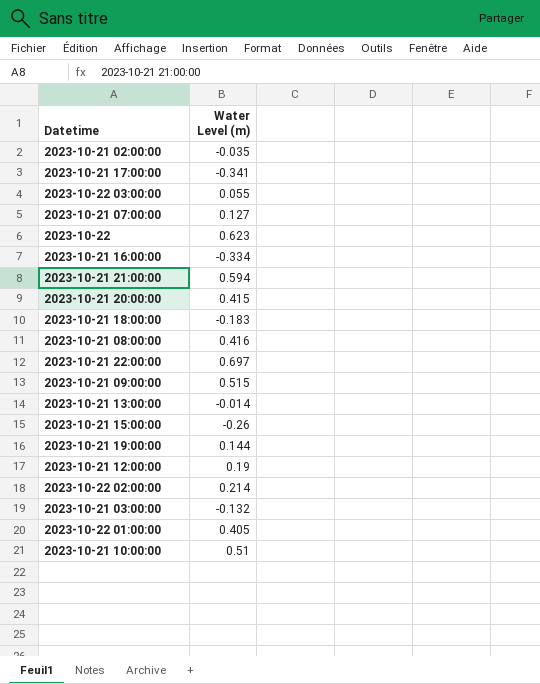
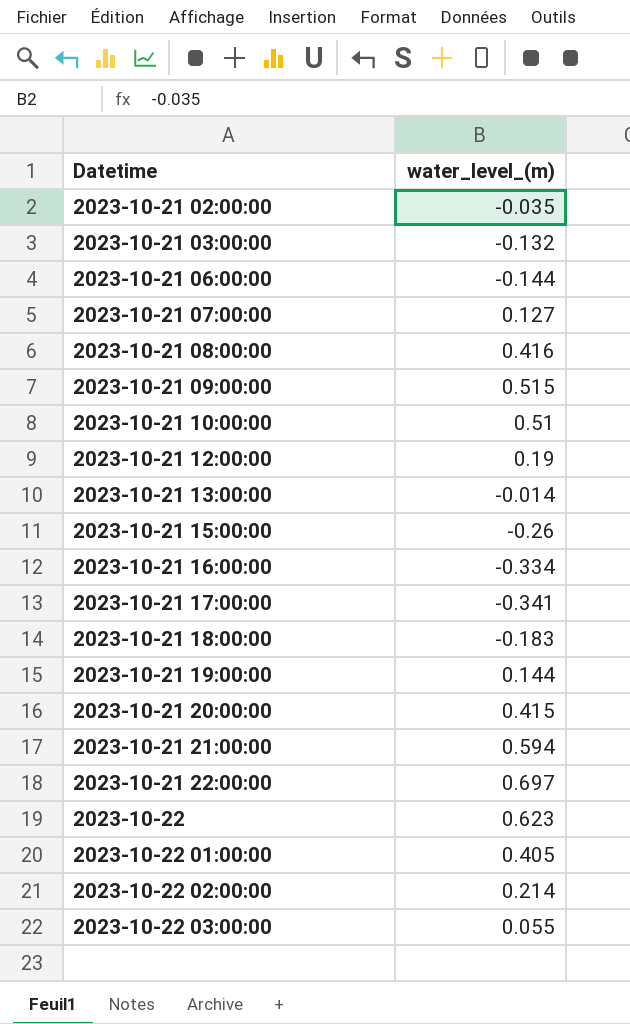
row order: none -> Datetime ascending
column name: Water Level (m) -> water_level_(m)
row 2023-10-21 06:00:00: none -> -0.144

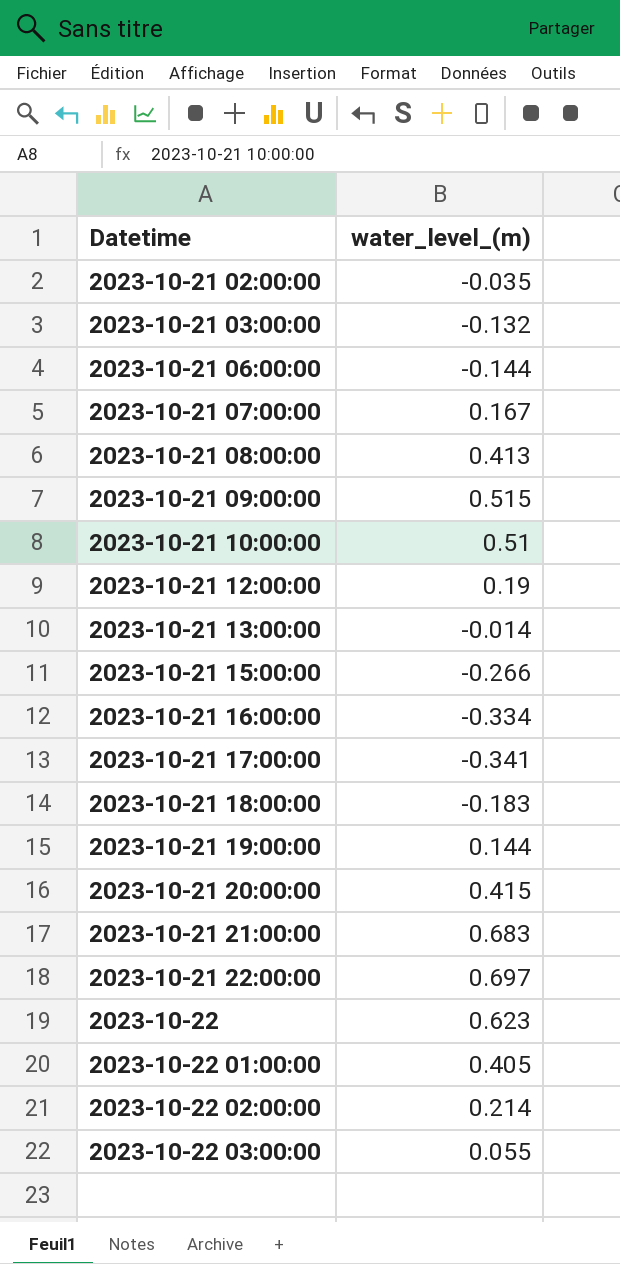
2023-10-21 07:00:00 | water_level_(m): 0.127 -> 0.167
2023-10-21 08:00:00 | water_level_(m): 0.416 -> 0.413
2023-10-21 15:00:00 | water_level_(m): -0.26 -> -0.266
2023-10-21 21:00:00 | water_level_(m): 0.594 -> 0.683

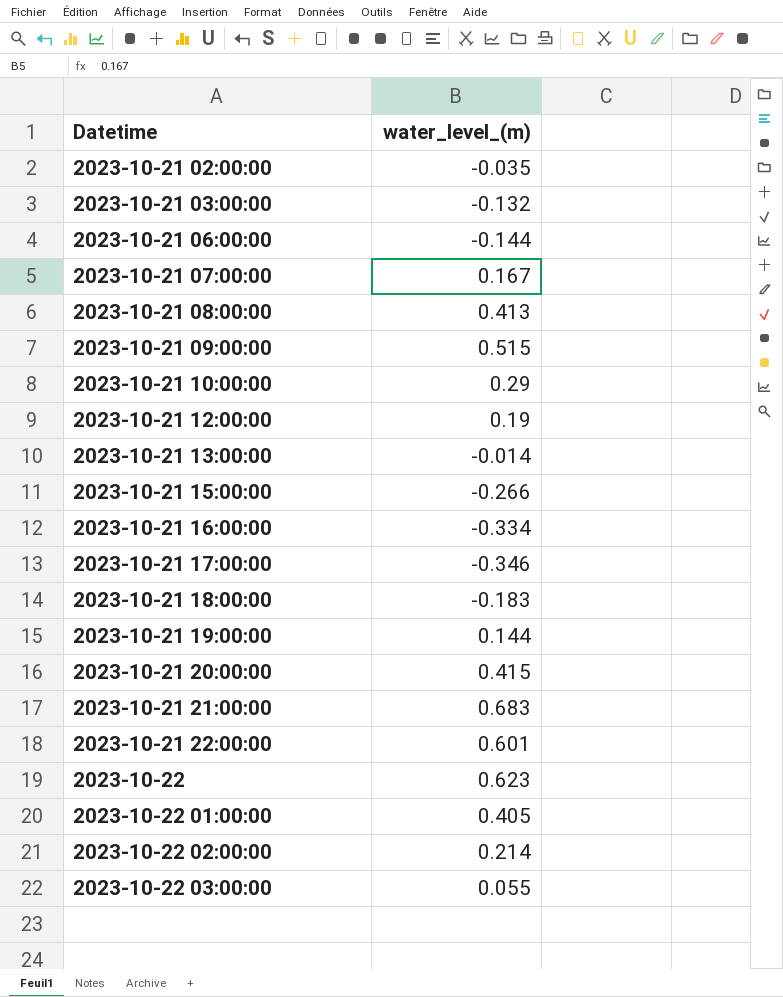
2023-10-21 10:00:00 | water_level_(m): 0.51 -> 0.29
2023-10-21 17:00:00 | water_level_(m): -0.341 -> -0.346
2023-10-21 22:00:00 | water_level_(m): 0.697 -> 0.601

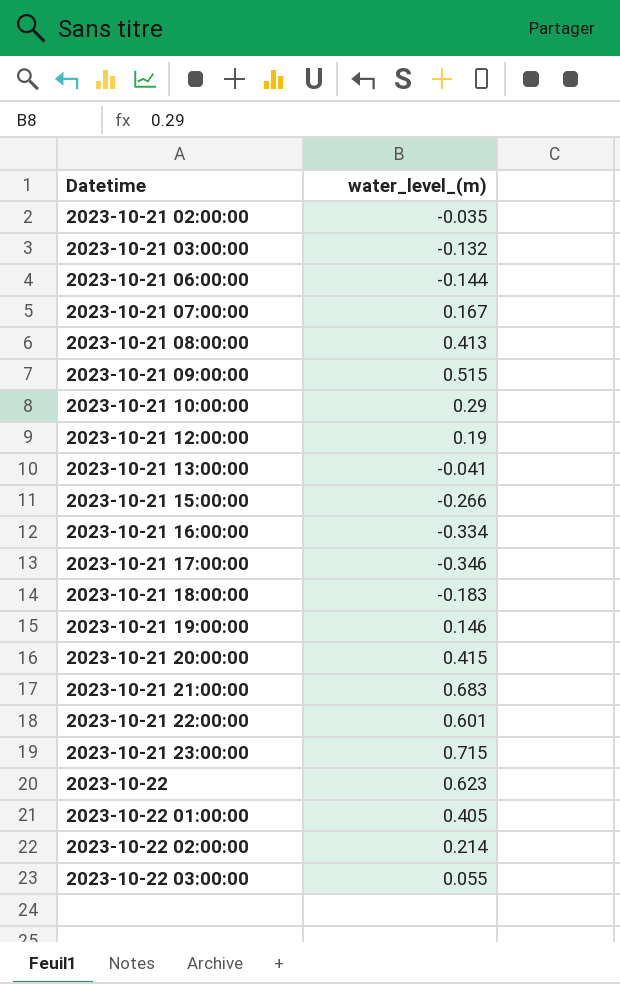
2023-10-21 13:00:00 | water_level_(m): -0.014 -> -0.041
2023-10-21 19:00:00 | water_level_(m): 0.144 -> 0.146
row 2023-10-21 23:00:00: none -> 0.715

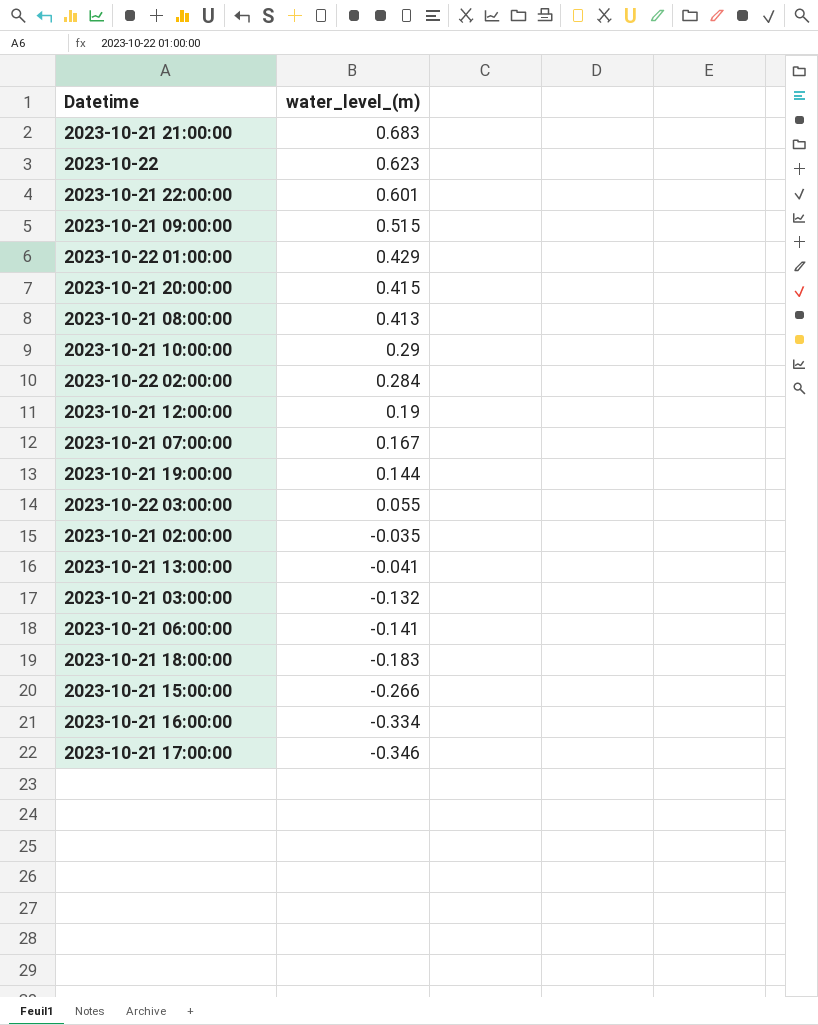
row order: Datetime ascending -> water_level_(m) descending
row 2023-10-21 23:00:00: 0.715 -> none
2023-10-22 01:00:00 | water_level_(m): 0.405 -> 0.429
2023-10-22 02:00:00 | water_level_(m): 0.214 -> 0.284
2023-10-21 19:00:00 | water_level_(m): 0.146 -> 0.144
2023-10-21 06:00:00 | water_level_(m): -0.144 -> -0.141

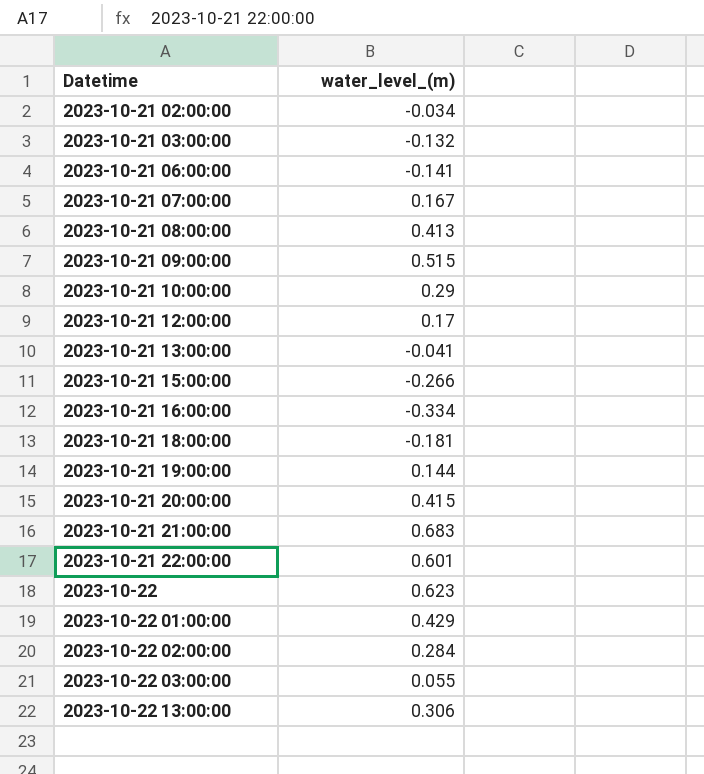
row order: water_level_(m) descending -> Datetime ascending
row 2023-10-21 17:00:00: -0.346 -> none
2023-10-21 02:00:00 | water_level_(m): -0.035 -> -0.034
2023-10-21 12:00:00 | water_level_(m): 0.19 -> 0.17
2023-10-21 18:00:00 | water_level_(m): -0.183 -> -0.181
row 2023-10-22 13:00:00: none -> 0.306

